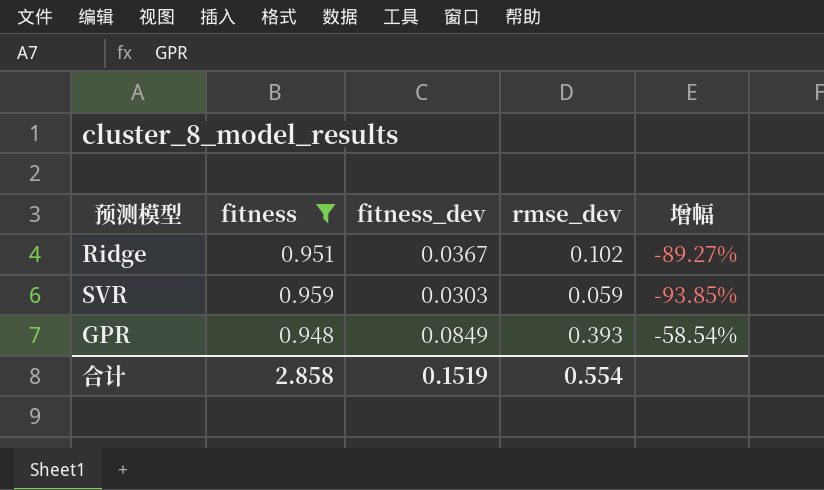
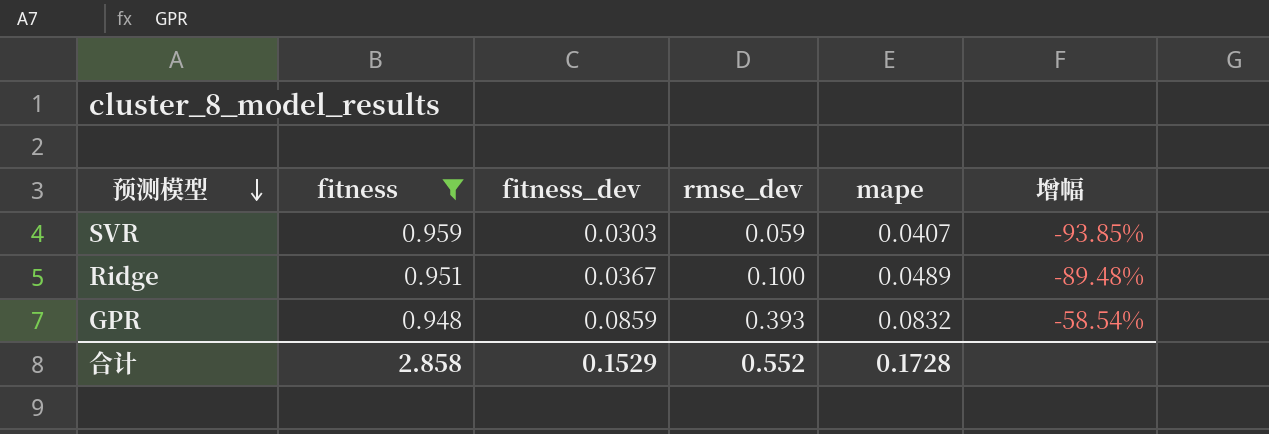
row order: none -> 预测模型 descending
column mape | position: none -> 5
Ridge | rmse_dev: 0.102 -> 0.100
Ridge | 增幅: -89.27% -> -89.48%
GPR | fitness_dev: 0.0849 -> 0.0859
合计 | fitness_dev: 0.1519 -> 0.1529
合计 | rmse_dev: 0.554 -> 0.552

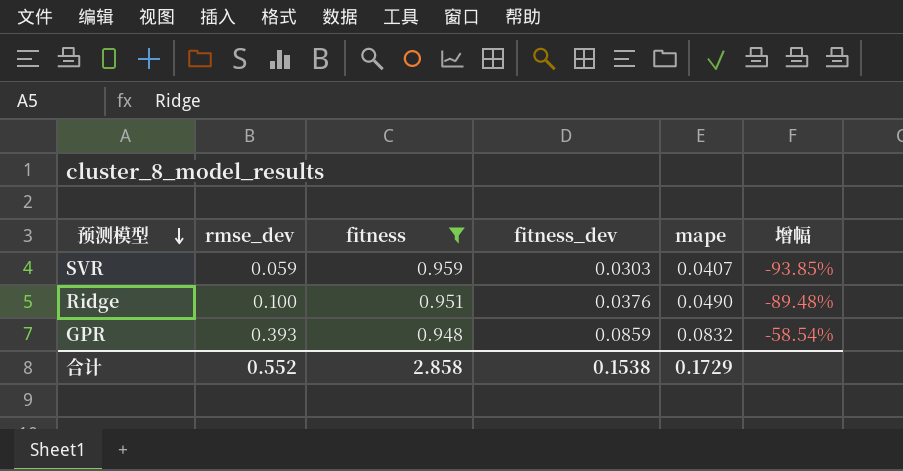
column rmse_dev | position: 4 -> 2
Ridge | fitness_dev: 0.0367 -> 0.0376
Ridge | mape: 0.0489 -> 0.0490
合计 | fitness_dev: 0.1529 -> 0.1538
合计 | mape: 0.1728 -> 0.1729

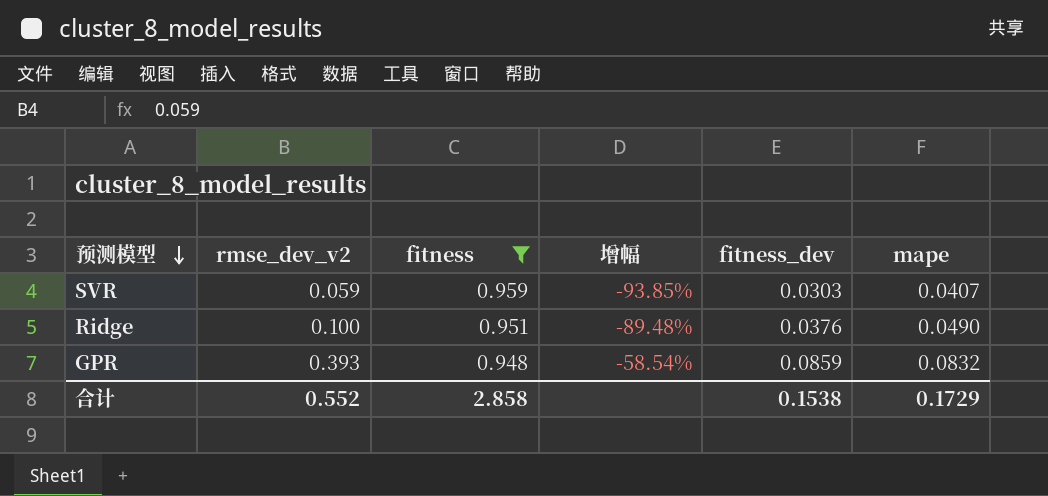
column name: rmse_dev -> rmse_dev_v2
column 增幅 | position: 6 -> 4

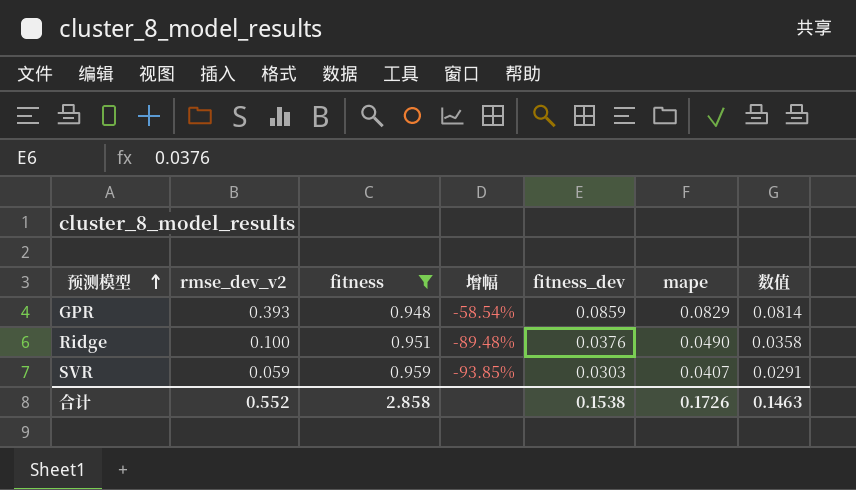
row order: 预测模型 descending -> 预测模型 ascending
column 数值 | formula: none -> [fitness] * [fitness_dev]
GPR | mape: 0.0832 -> 0.0829
合计 | mape: 0.1729 -> 0.1726

